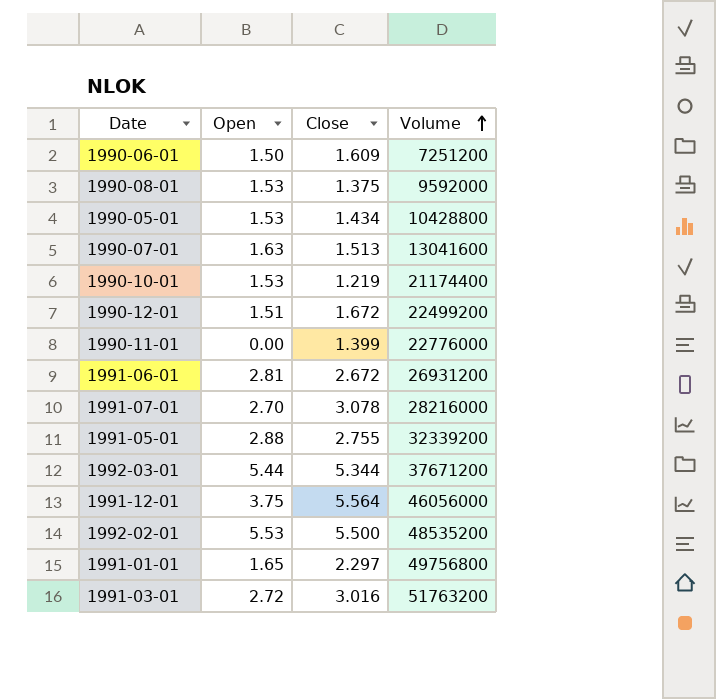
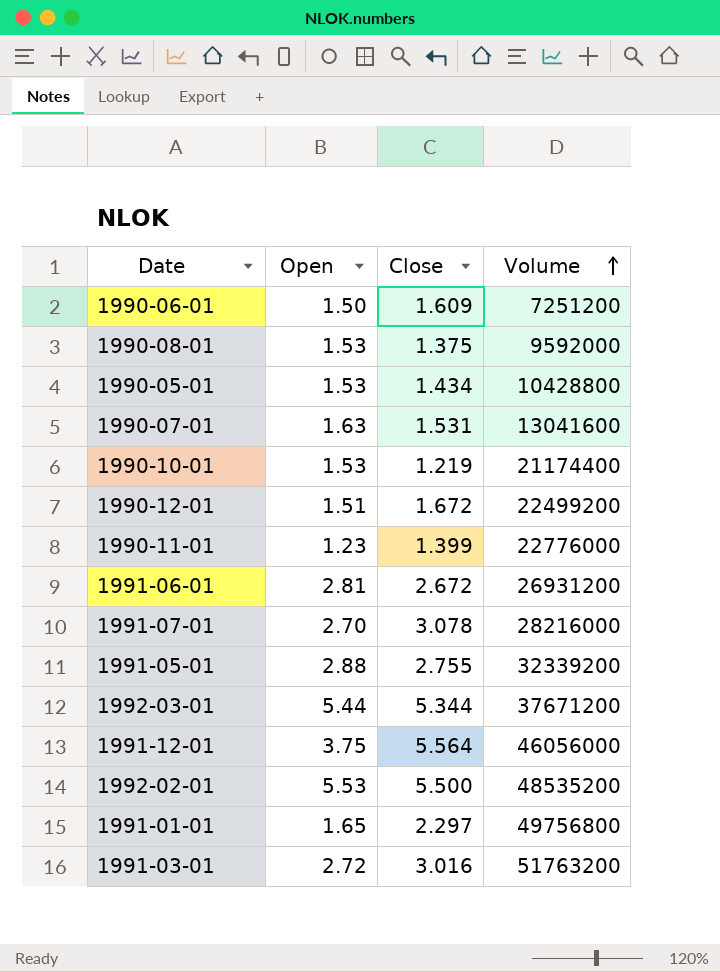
1990-07-01 | Close: 1.513 -> 1.531
1990-11-01 | Open: 0.00 -> 1.23

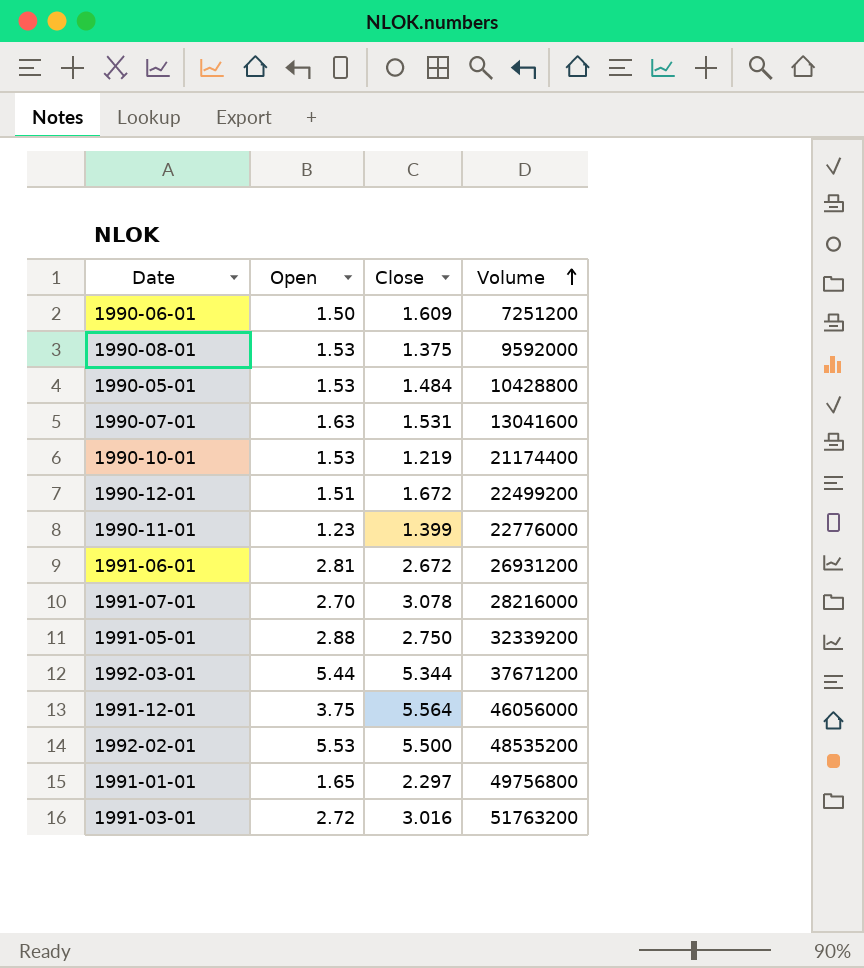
1990-05-01 | Close: 1.434 -> 1.484
1991-05-01 | Close: 2.755 -> 2.750

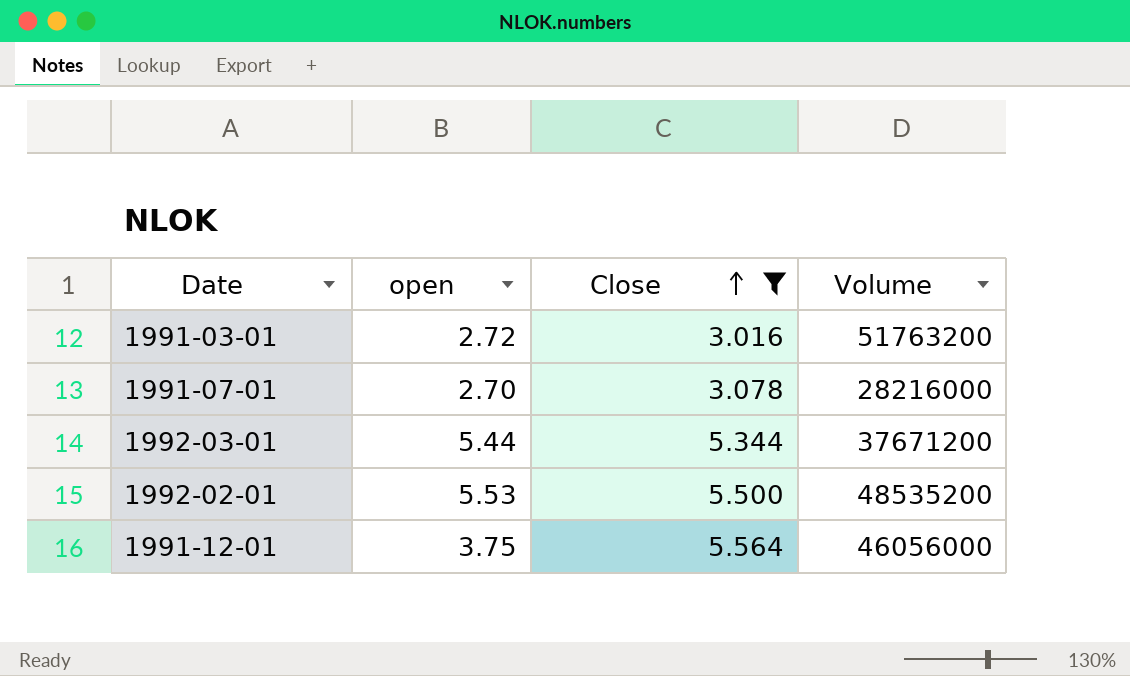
filter: none -> Close >= 3.016
row order: Volume ascending -> Close ascending
column name: Open -> open

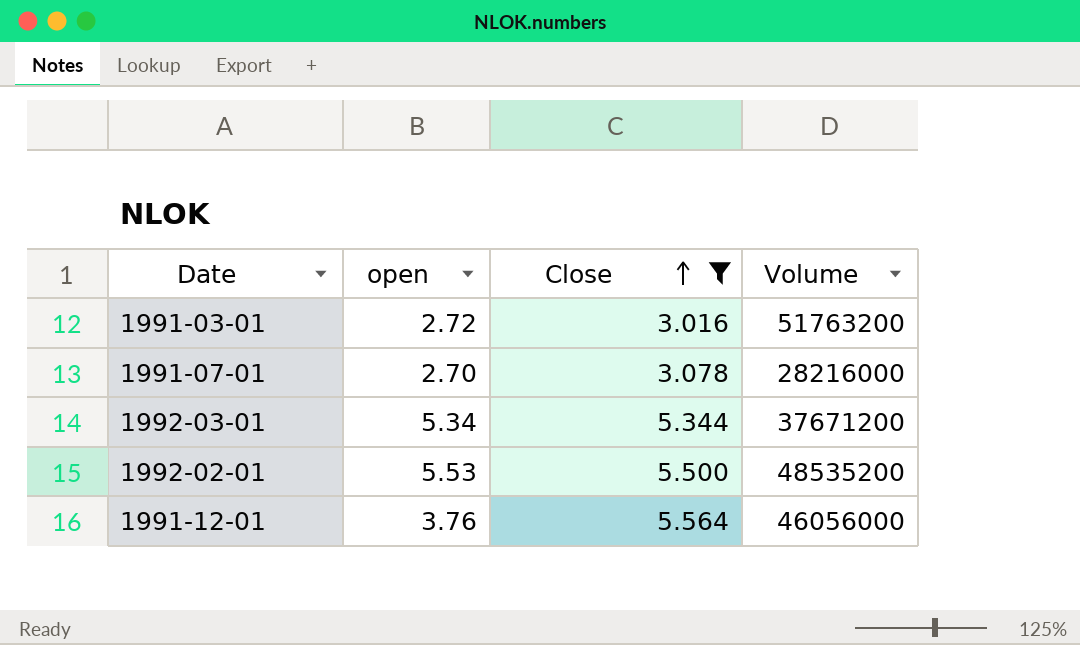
1992-03-01 | open: 5.44 -> 5.34
1991-12-01 | open: 3.75 -> 3.76

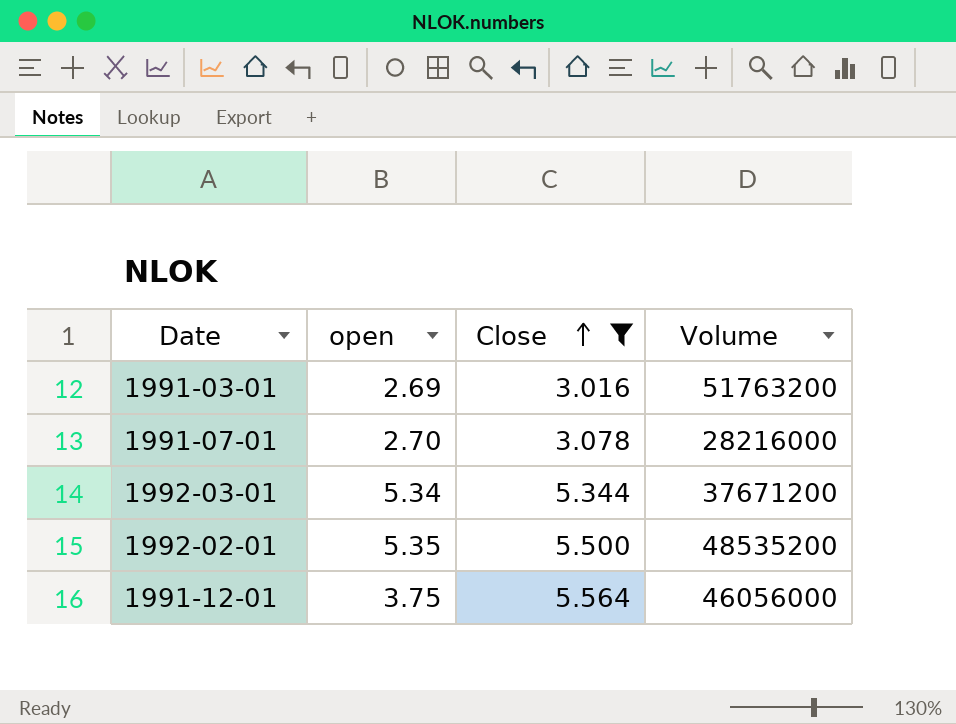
1991-03-01 | open: 2.72 -> 2.69
1992-02-01 | open: 5.53 -> 5.35
1991-12-01 | open: 3.76 -> 3.75

